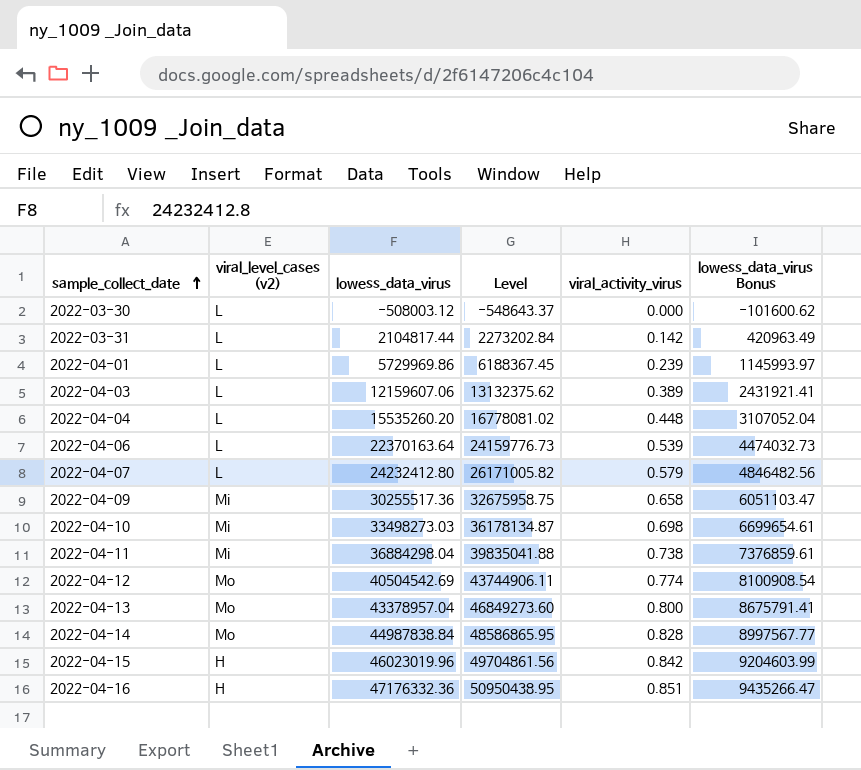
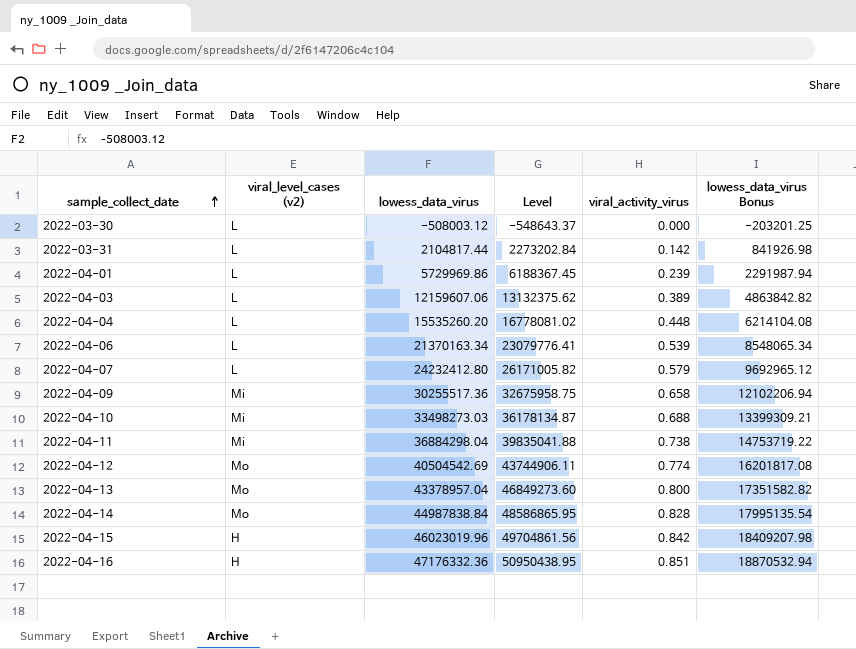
column lowess_data_virus Bonus | formula: [lowess_data_virus] * 0.2 -> [lowess_data_virus] * 0.4
2022-04-06 | lowess_data_virus: 22370163.64 -> 21370163.34
2022-04-06 | Level: 24159776.73 -> 23079776.41
2022-04-10 | viral_activity_virus: 0.698 -> 0.688

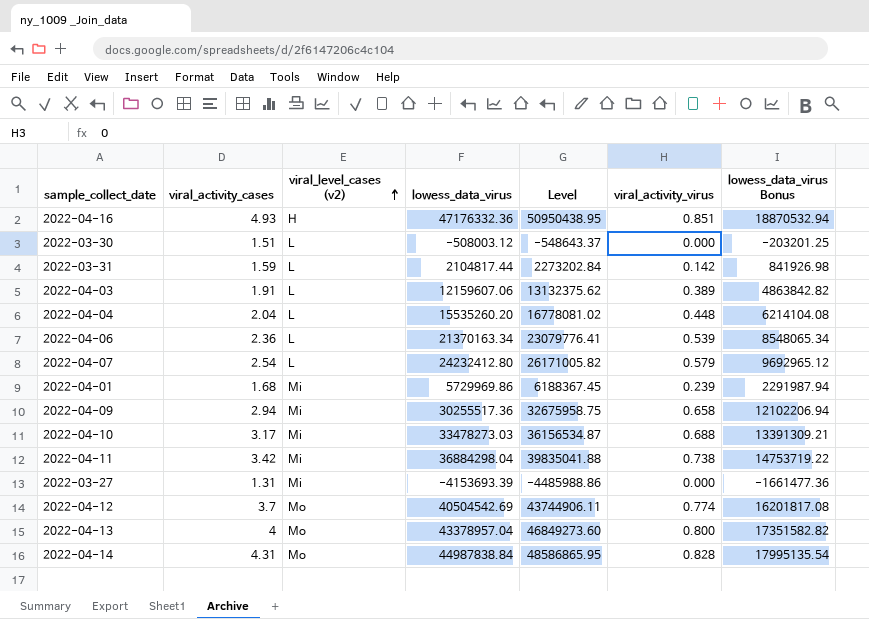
row order: sample_collect_date ascending -> viral_level_cases (v2) ascending
column viral_activity_cases | position: none -> 2
row 2022-04-15: H | 46023019.96 | 49704861.56 | 0.842 | 18409207.98 -> none
2022-04-01 | viral_level_cases (v2): L -> Mi
2022-04-10 | lowess_data_virus: 33498273.03 -> 33478273.03
2022-04-10 | Level: 36178134.87 -> 36156534.87
2022-04-10 | lowess_data_virus Bonus: 13399309.21 -> 13391309.21
row 2022-03-27: none -> 1.31 | Mi | -4153693.39 | -4485988.86 | 0.000 | -1661477.36

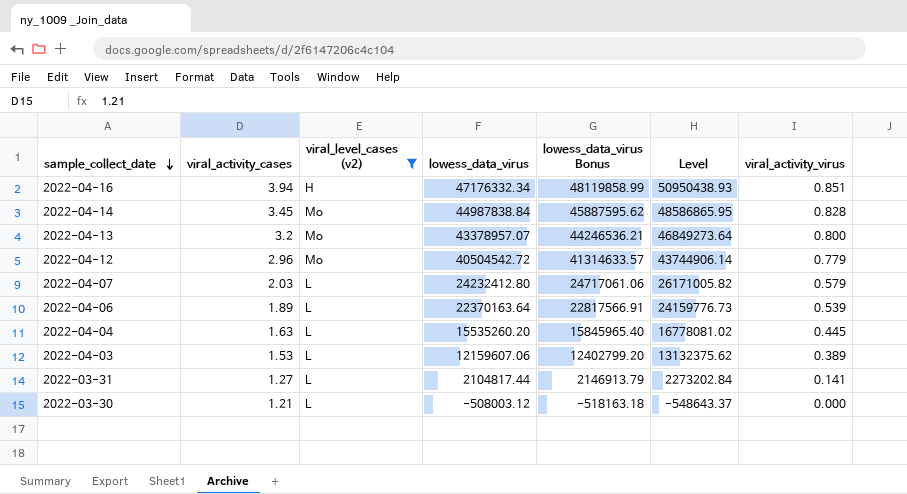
filter: none -> viral_level_cases (v2) != Mi
row order: viral_level_cases (v2) ascending -> sample_collect_date descending
column lowess_data_virus Bonus | formula: [lowess_data_virus] * 0.4 -> [lowess_data_virus] * 1.02
column lowess_data_virus Bonus | position: 7 -> 5
2022-04-16 | viral_activity_cases: 4.93 -> 3.94
2022-04-16 | lowess_data_virus: 47176332.36 -> 47176332.34
2022-04-16 | Level: 50950438.95 -> 50950438.93
2022-04-14 | viral_activity_cases: 4.31 -> 3.45
2022-04-13 | viral_activity_cases: 4 -> 3.2
2022-04-13 | lowess_data_virus: 43378957.04 -> 43378957.07
2022-04-13 | Level: 46849273.60 -> 46849273.64
2022-04-12 | viral_activity_cases: 3.7 -> 2.96
2022-04-12 | lowess_data_virus: 40504542.69 -> 40504542.72
2022-04-12 | Level: 43744906.11 -> 43744906.14
2022-04-12 | viral_activity_virus: 0.774 -> 0.779
2022-04-07 | viral_activity_cases: 2.54 -> 2.03
2022-04-06 | viral_activity_cases: 2.36 -> 1.89
2022-04-06 | lowess_data_virus: 21370163.34 -> 22370163.64
2022-04-06 | Level: 23079776.41 -> 24159776.73
2022-04-04 | viral_activity_cases: 2.04 -> 1.63
2022-04-04 | viral_activity_virus: 0.448 -> 0.445
2022-04-03 | viral_activity_cases: 1.91 -> 1.53
2022-03-31 | viral_activity_cases: 1.59 -> 1.27
2022-03-31 | viral_activity_virus: 0.142 -> 0.141
2022-03-30 | viral_activity_cases: 1.51 -> 1.21

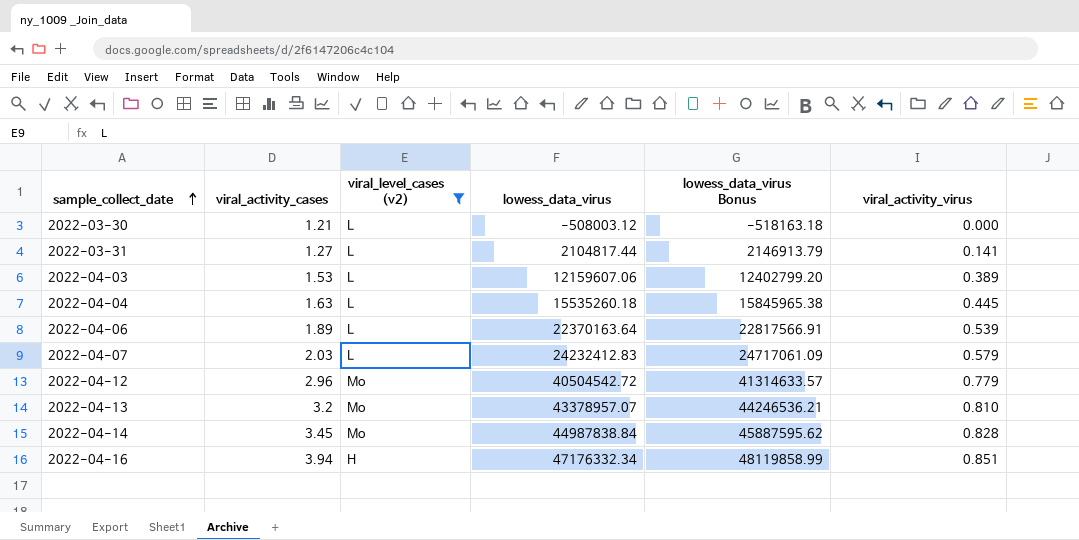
row order: sample_collect_date descending -> sample_collect_date ascending
column Level | formula: [lowess_data_virus] * 1.08 -> none
2022-04-04 | lowess_data_virus: 15535260.20 -> 15535260.18
2022-04-04 | lowess_data_virus Bonus: 15845965.40 -> 15845965.38
2022-04-07 | lowess_data_virus: 24232412.80 -> 24232412.83
2022-04-07 | lowess_data_virus Bonus: 24717061.06 -> 24717061.09
2022-04-13 | viral_activity_virus: 0.800 -> 0.810

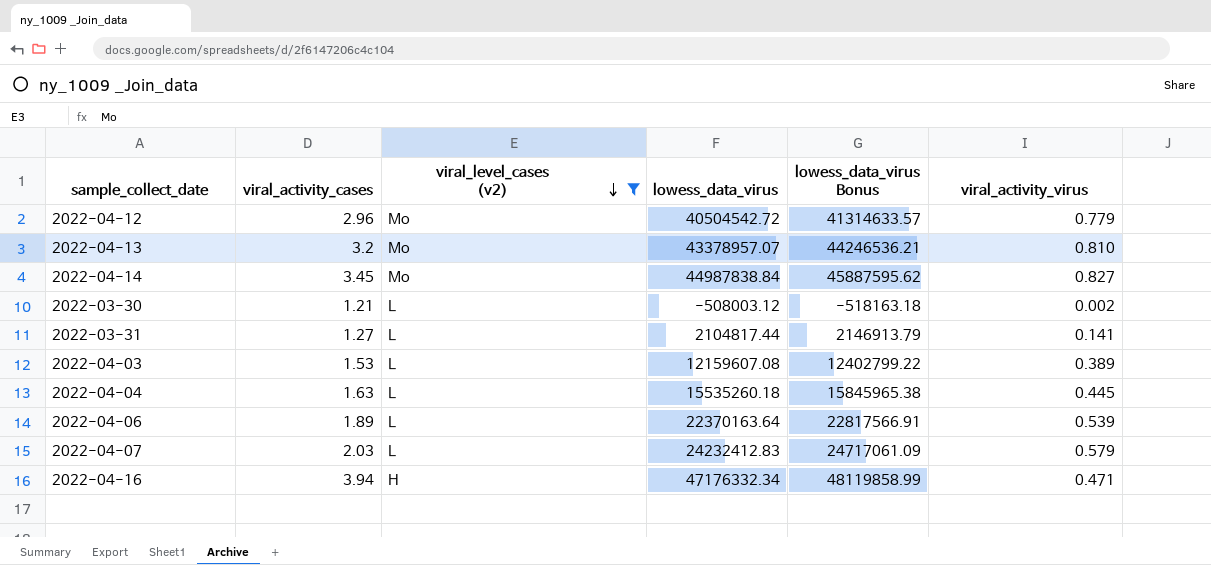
row order: sample_collect_date ascending -> viral_level_cases (v2) descending
2022-04-14 | viral_activity_virus: 0.828 -> 0.827
2022-03-30 | viral_activity_virus: 0.000 -> 0.002
2022-04-03 | lowess_data_virus: 12159607.06 -> 12159607.08
2022-04-03 | lowess_data_virus Bonus: 12402799.20 -> 12402799.22
2022-04-16 | viral_activity_virus: 0.851 -> 0.471

